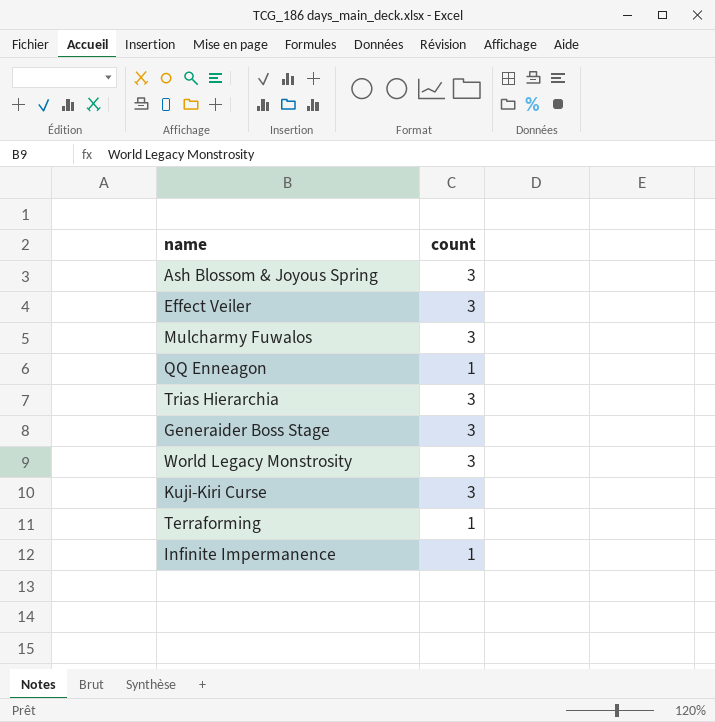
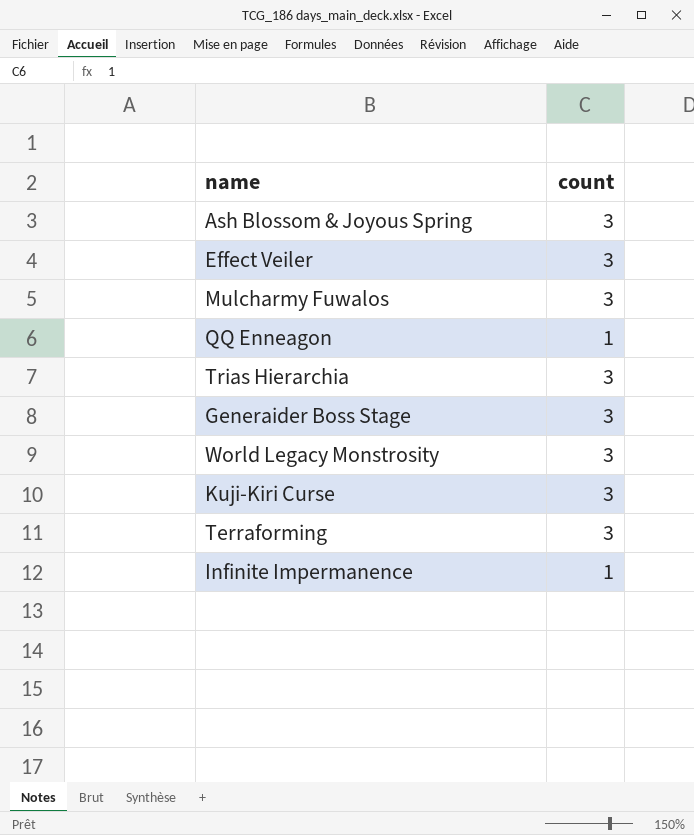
Terraforming | count: 1 -> 3

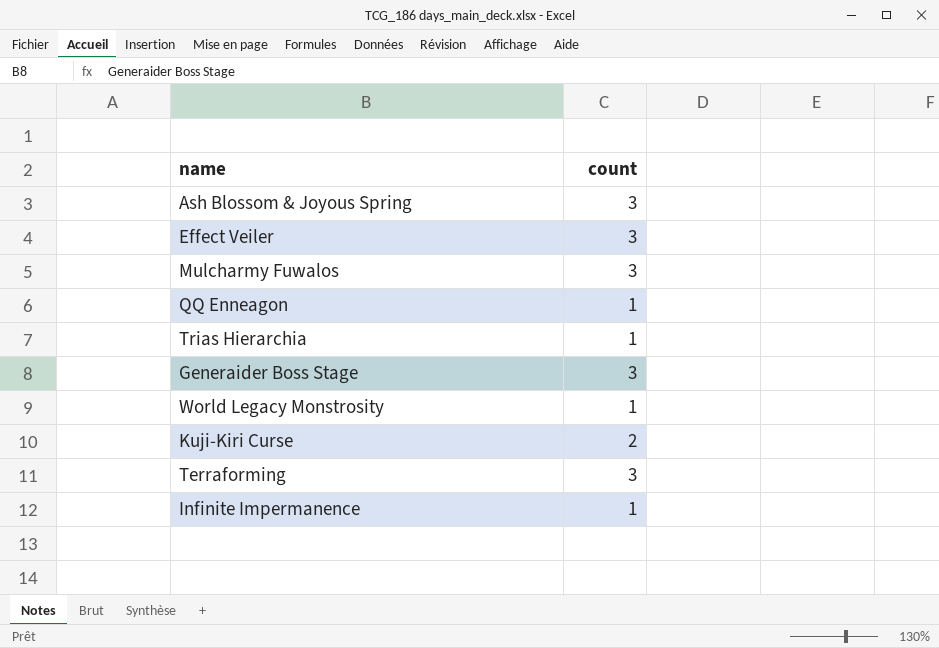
Trias Hierarchia | count: 3 -> 1
World Legacy Monstrosity | count: 3 -> 1
Kuji-Kiri Curse | count: 3 -> 2

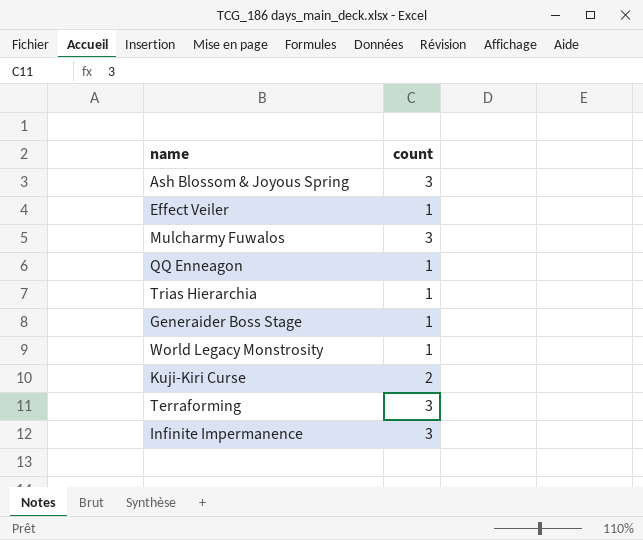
Effect Veiler | count: 3 -> 1
Generaider Boss Stage | count: 3 -> 1
Infinite Impermanence | count: 1 -> 3

